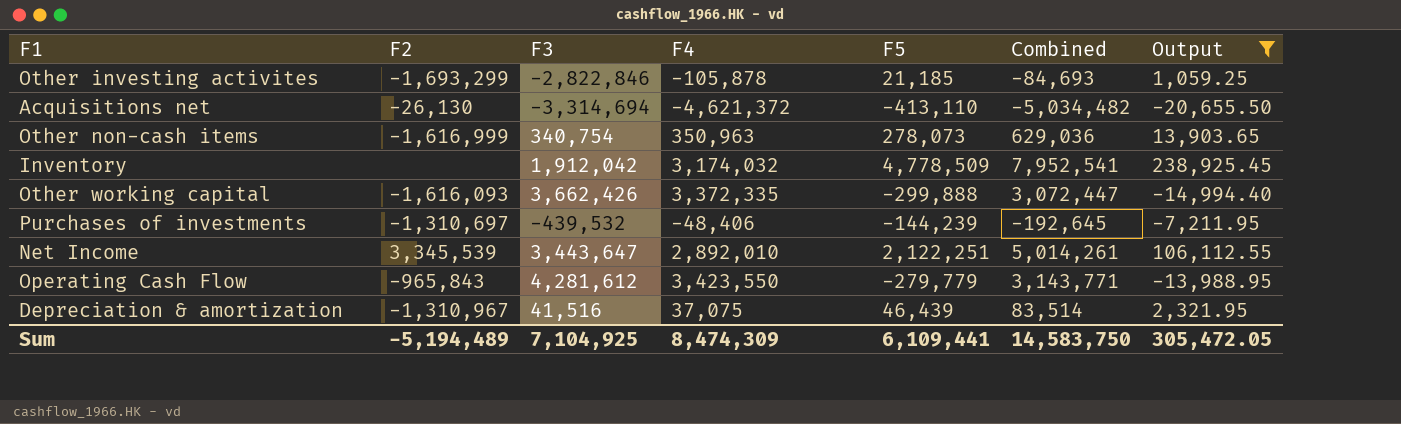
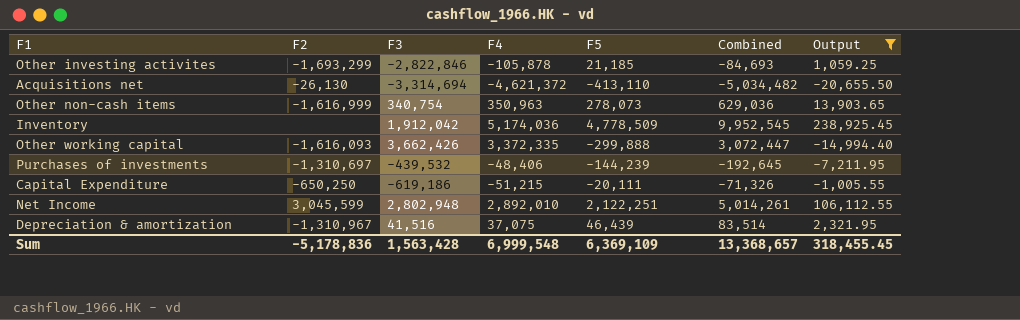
row Operating Cash Flow: -965,843 | 4,281,612 | 3,423,550 | -279,779 | 3,143,771 | -13,988.95 -> none
Inventory | F4: 3,174,032 -> 5,174,036
Inventory | Combined: 7,952,541 -> 9,952,545
row Capital Expenditure: none -> -650,250 | -619,186 | -51,215 | -20,111 | -71,326 | -1,005.55
Net Income | F2: 3,345,539 -> 3,045,599
Net Income | F3: 3,443,647 -> 2,802,948
Sum | F2: -5,194,489 -> -5,178,836
Sum | F3: 7,104,925 -> 1,563,428
Sum | F4: 8,474,309 -> 6,999,548
Sum | F5: 6,109,441 -> 6,369,109
Sum | Combined: 14,583,750 -> 13,368,657
Sum | Output: 305,472.05 -> 318,455.45

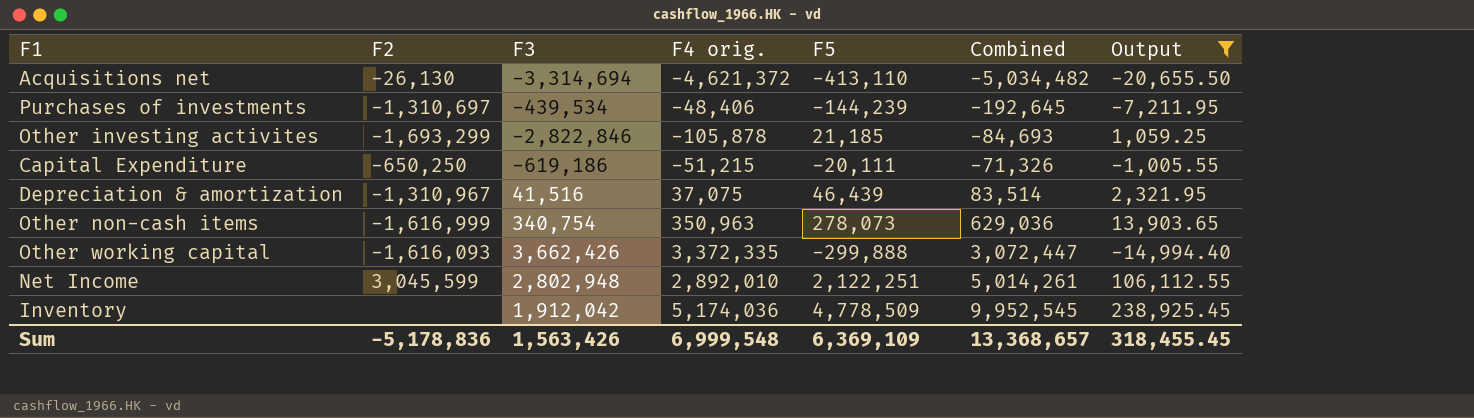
row order: none -> Combined ascending
column name: F4 -> F4 orig.
Purchases of investments | F3: -439,532 -> -439,534
Sum | F3: 1,563,428 -> 1,563,426

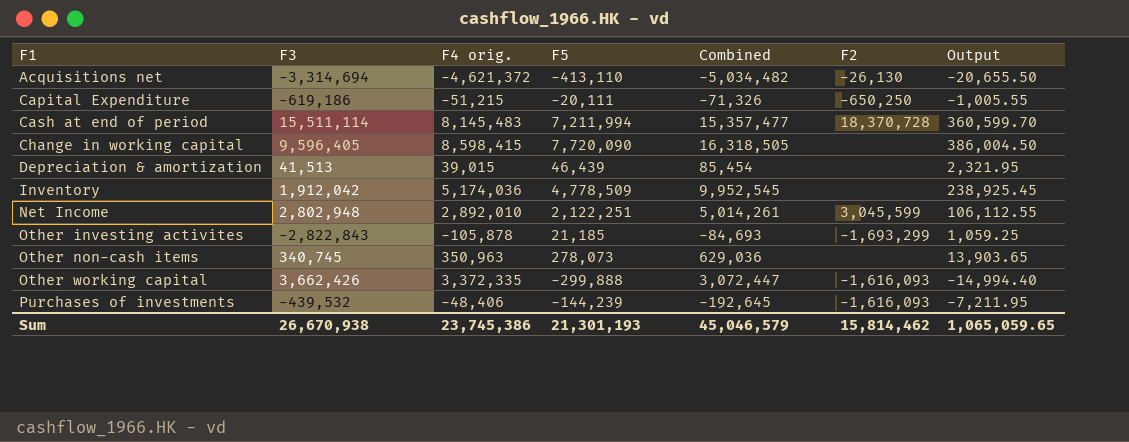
filter: Output <= 238,925.45 -> none
row order: Combined ascending -> F1 ascending
column F2 | position: 2 -> 6
Depreciation & amortization | F3: 41,516 -> 41,513
Depreciation & amortization | F4 orig.: 37,075 -> 39,015
Depreciation & amortization | Combined: 83,514 -> 85,454
Depreciation & amortization | F2: -1,310,967 -> none
Other investing activites | F3: -2,822,846 -> -2,822,843
Other non-cash items | F3: 340,754 -> 340,745
Other non-cash items | F2: -1,616,999 -> none
Purchases of investments | F3: -439,534 -> -439,532
Purchases of investments | F2: -1,310,697 -> -1,616,093
Sum | F3: 1,563,426 -> 26,670,938
Sum | F4 orig.: 6,999,548 -> 23,745,386
Sum | F5: 6,369,109 -> 21,301,193
Sum | Combined: 13,368,657 -> 45,046,579
Sum | F2: -5,178,836 -> 15,814,462
Sum | Output: 318,455.45 -> 1,065,059.65

